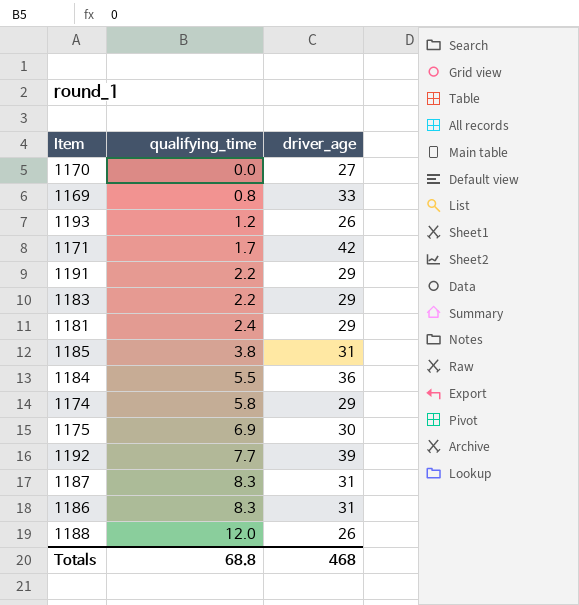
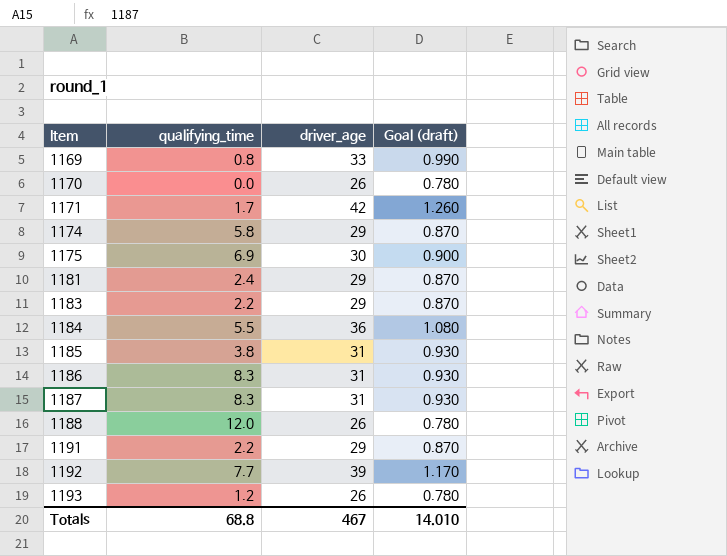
row order: qualifying_time ascending -> Item ascending
column Goal (draft) | formula: none -> [driver_age] * 0.03
1170 | driver_age: 27 -> 26
Totals | driver_age: 468 -> 467

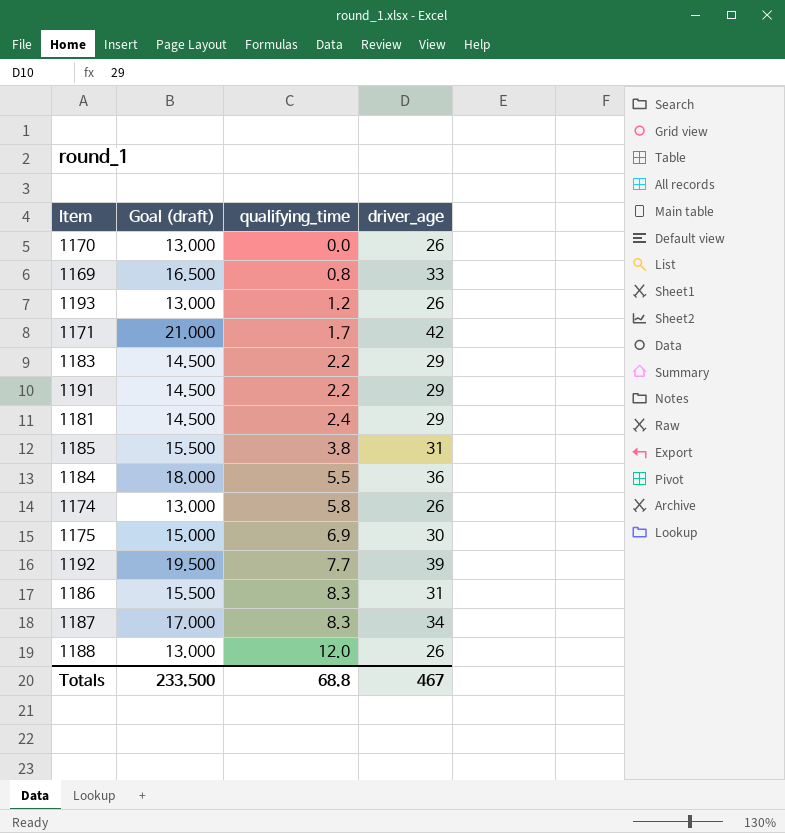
row order: Item ascending -> qualifying_time ascending
column Goal (draft) | formula: [driver_age] * 0.03 -> [driver_age] * 0.5
column Goal (draft) | position: 4 -> 2
1174 | driver_age: 29 -> 26
1187 | driver_age: 31 -> 34
Totals | Goal (draft): 14.010 -> 233.500

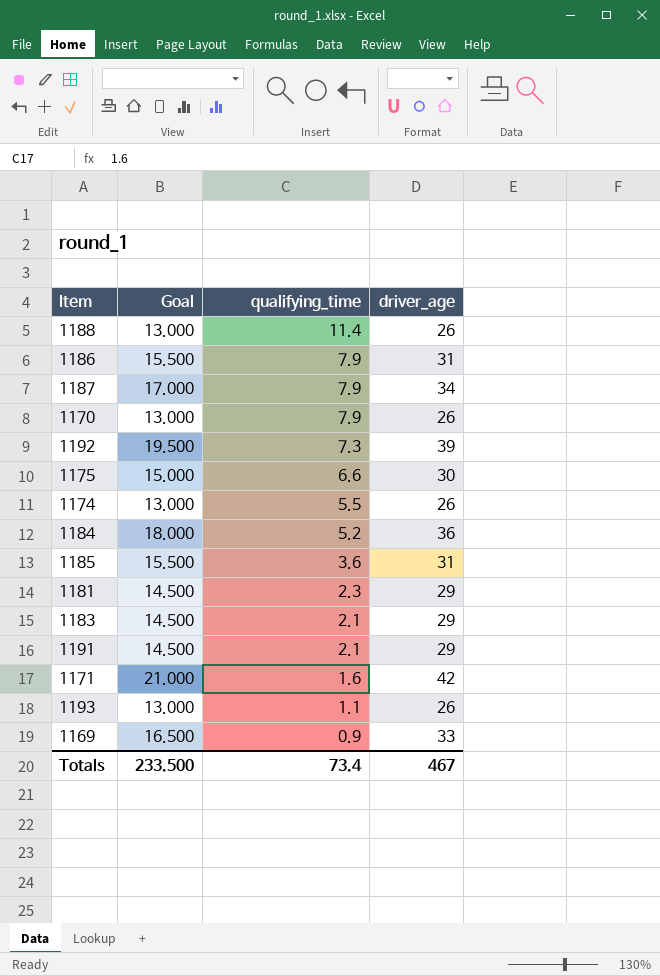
row order: qualifying_time ascending -> qualifying_time descending
column name: Goal (draft) -> Goal
1188 | qualifying_time: 12.0 -> 11.4
1186 | qualifying_time: 8.3 -> 7.9
1187 | qualifying_time: 8.3 -> 7.9
1170 | qualifying_time: 0.0 -> 7.9
1192 | qualifying_time: 7.7 -> 7.3
1175 | qualifying_time: 6.9 -> 6.6
1174 | qualifying_time: 5.8 -> 5.5
1184 | qualifying_time: 5.5 -> 5.2
1185 | qualifying_time: 3.8 -> 3.6
1181 | qualifying_time: 2.4 -> 2.3
1183 | qualifying_time: 2.2 -> 2.1
1191 | qualifying_time: 2.2 -> 2.1
1171 | qualifying_time: 1.7 -> 1.6
1193 | qualifying_time: 1.2 -> 1.1
1169 | qualifying_time: 0.8 -> 0.9
Totals | qualifying_time: 68.8 -> 73.4

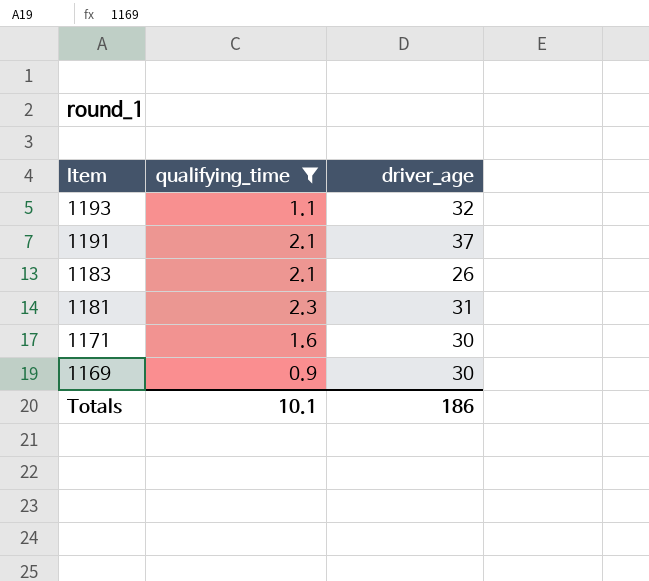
filter: none -> qualifying_time <= 2.3
row order: qualifying_time descending -> Item descending
column Goal | formula: [driver_age] * 0.5 -> none
1193 | driver_age: 26 -> 32
1191 | driver_age: 29 -> 37
1183 | driver_age: 29 -> 26
1181 | driver_age: 29 -> 31
1171 | driver_age: 42 -> 30
1169 | driver_age: 33 -> 30
Totals | qualifying_time: 73.4 -> 10.1
Totals | driver_age: 467 -> 186

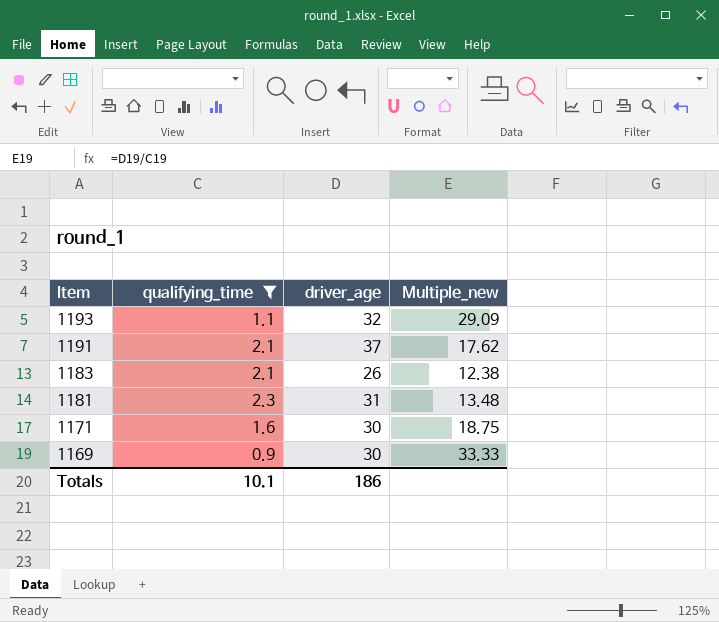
column Multiple_new | formula: none -> [driver_age] / [qualifying_time]

